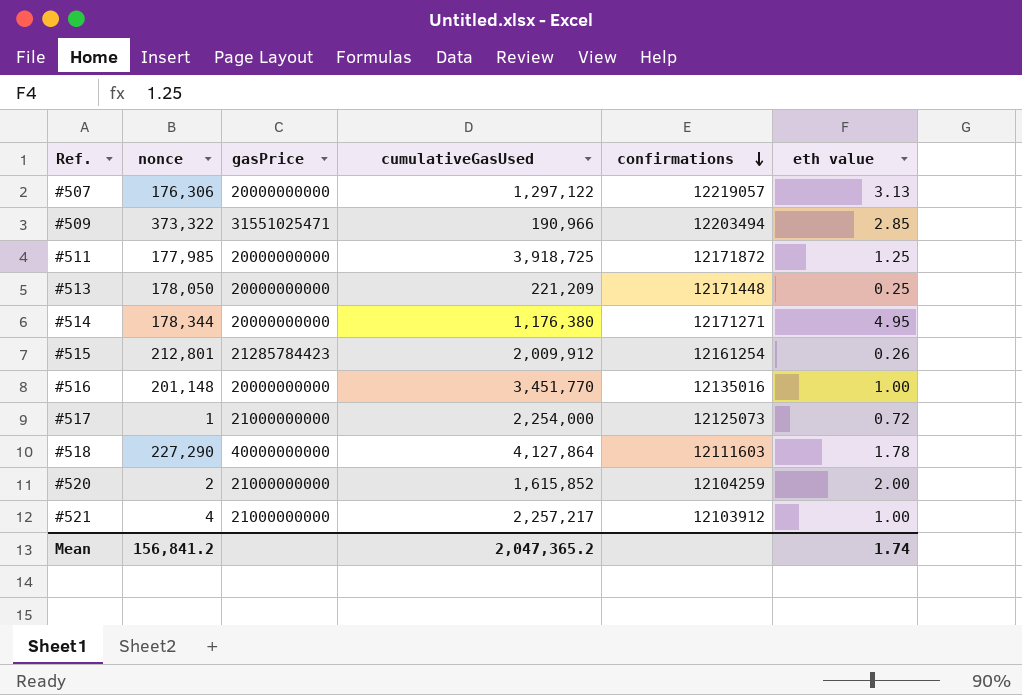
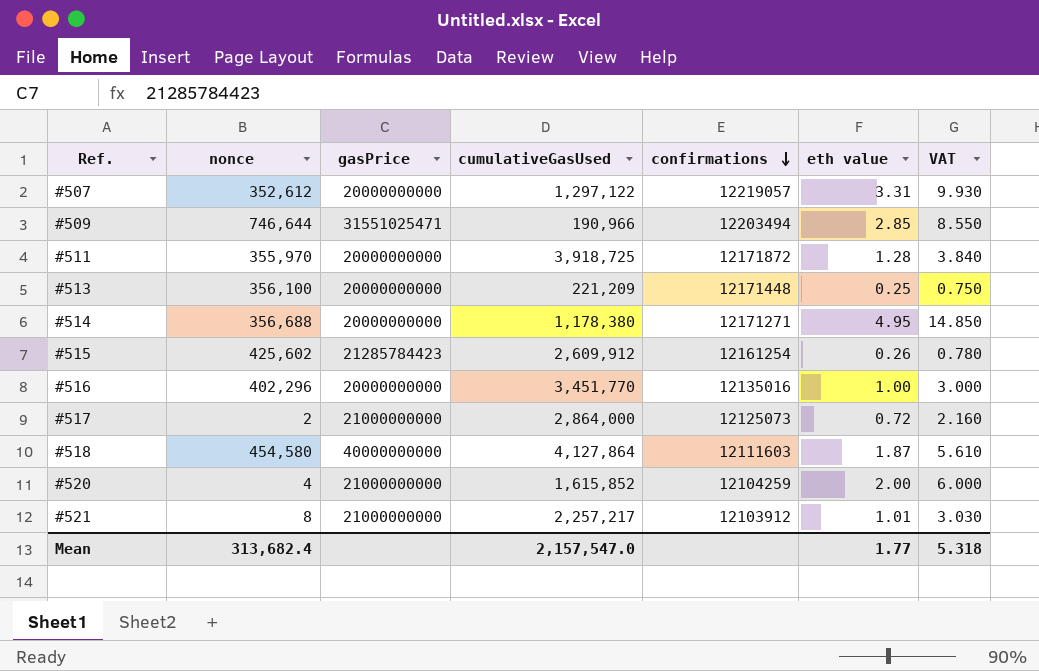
column VAT | formula: none -> [eth value] * 3
#507 | nonce: 176,306 -> 352,612
#507 | eth value: 3.13 -> 3.31
#509 | nonce: 373,322 -> 746,644
#511 | nonce: 177,985 -> 355,970
#511 | eth value: 1.25 -> 1.28
#513 | nonce: 178,050 -> 356,100
#514 | nonce: 178,344 -> 356,688
#514 | cumulativeGasUsed: 1,176,380 -> 1,178,380
#515 | nonce: 212,801 -> 425,602
#515 | cumulativeGasUsed: 2,009,912 -> 2,609,912
#516 | nonce: 201,148 -> 402,296
#517 | nonce: 1 -> 2
#517 | cumulativeGasUsed: 2,254,000 -> 2,864,000
#518 | nonce: 227,290 -> 454,580
#518 | eth value: 1.78 -> 1.87
#520 | nonce: 2 -> 4
#521 | nonce: 4 -> 8
#521 | eth value: 1.00 -> 1.01
Mean | nonce: 156,841.2 -> 313,682.4
Mean | cumulativeGasUsed: 2,047,365.2 -> 2,157,547.0
Mean | eth value: 1.74 -> 1.77

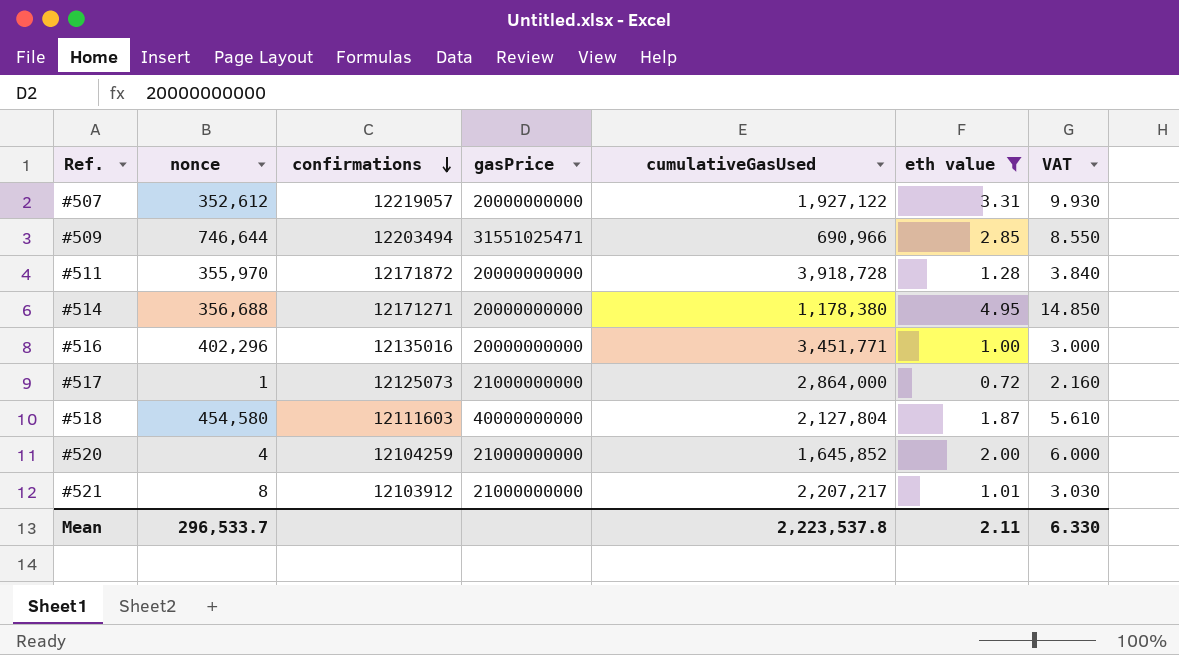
filter: none -> eth value >= 0.72
column confirmations | position: 5 -> 3
#507 | cumulativeGasUsed: 1,297,122 -> 1,927,122
#509 | cumulativeGasUsed: 190,966 -> 690,966
#511 | cumulativeGasUsed: 3,918,725 -> 3,918,728
#516 | cumulativeGasUsed: 3,451,770 -> 3,451,771
#517 | nonce: 2 -> 1
#518 | cumulativeGasUsed: 4,127,864 -> 2,127,804
#520 | cumulativeGasUsed: 1,615,852 -> 1,645,852
#521 | cumulativeGasUsed: 2,257,217 -> 2,207,217
Mean | nonce: 313,682.4 -> 296,533.7
Mean | cumulativeGasUsed: 2,157,547.0 -> 2,223,537.8
Mean | eth value: 1.77 -> 2.11
Mean | VAT: 5.318 -> 6.330

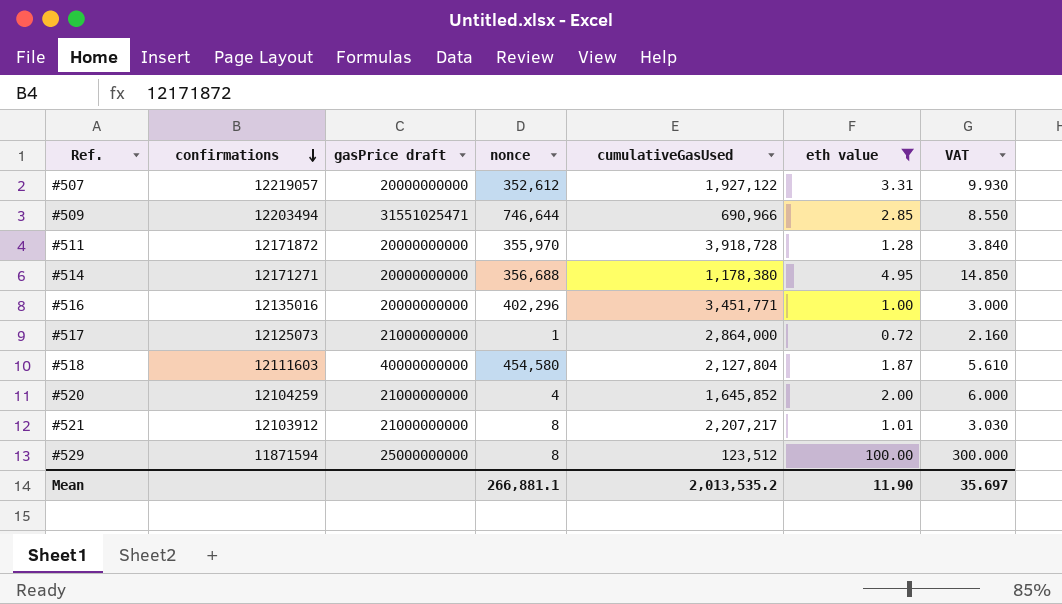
column name: gasPrice -> gasPrice draft
column nonce | position: 2 -> 4
row #529: none -> 11871594 | 25000000000 | 8 | 123,512 | 100.00 | 300.000
Mean | nonce: 296,533.7 -> 266,881.1
Mean | cumulativeGasUsed: 2,223,537.8 -> 2,013,535.2
Mean | eth value: 2.11 -> 11.90
Mean | VAT: 6.330 -> 35.697

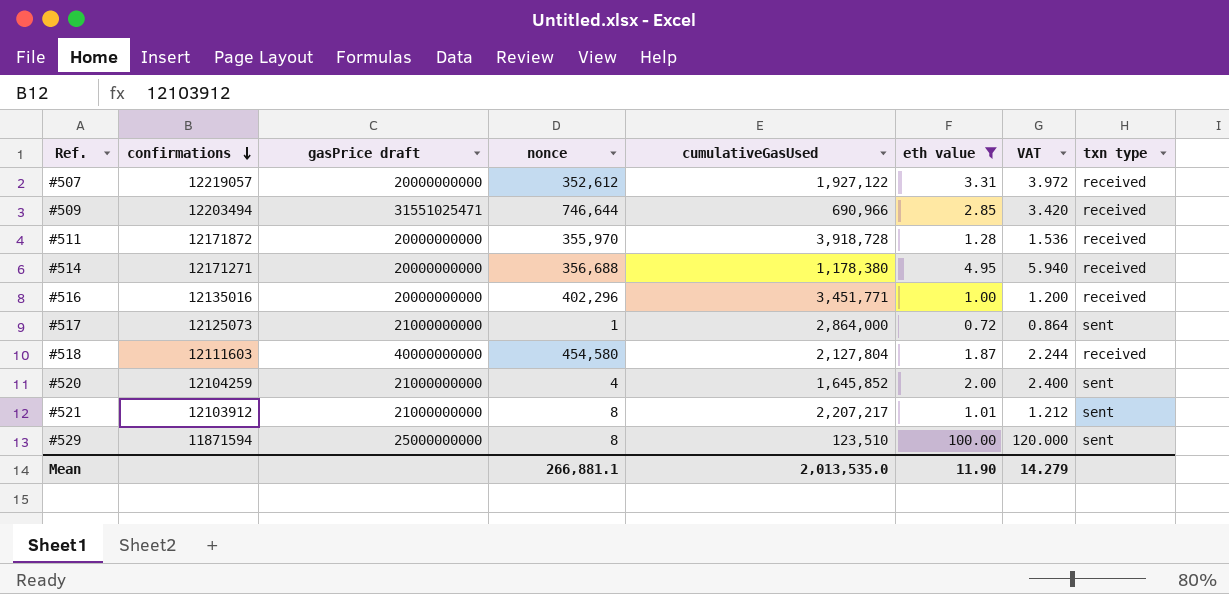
column VAT | formula: [eth value] * 3 -> [eth value] * 1.2
column txn type | position: none -> 8
#529 | cumulativeGasUsed: 123,512 -> 123,510
Mean | cumulativeGasUsed: 2,013,535.2 -> 2,013,535.0
Mean | VAT: 35.697 -> 14.279

